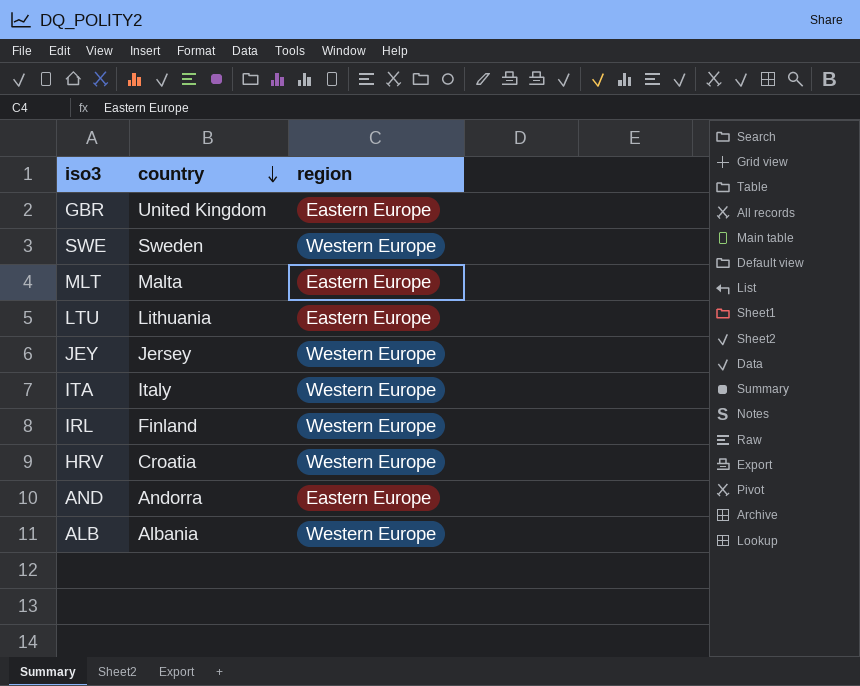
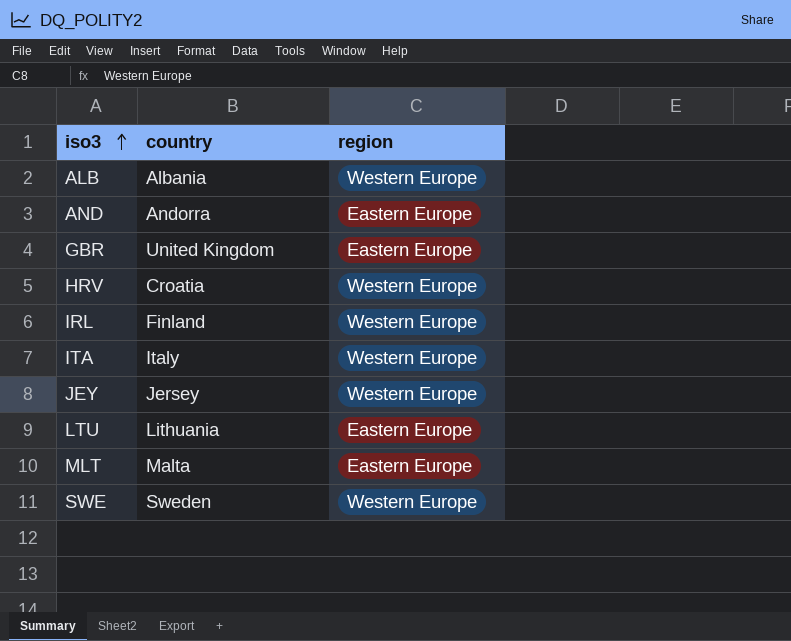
row order: country descending -> iso3 ascending

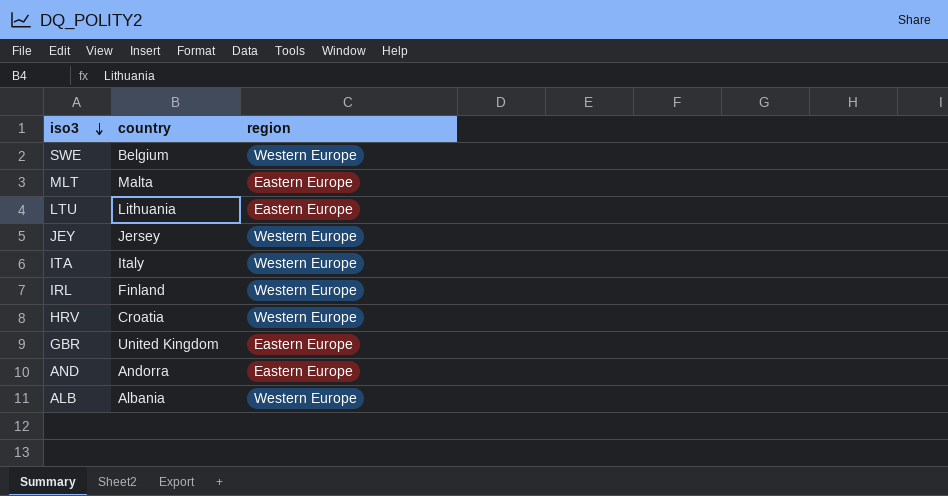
row order: iso3 ascending -> iso3 descending
SWE | country: Sweden -> Belgium

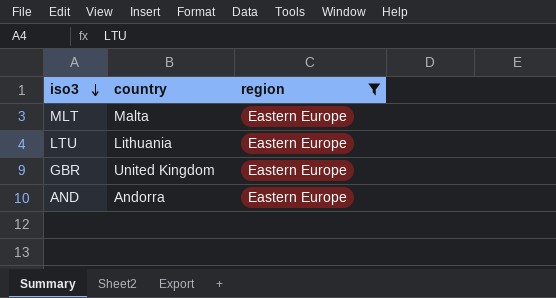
filter: none -> region = Eastern Europe

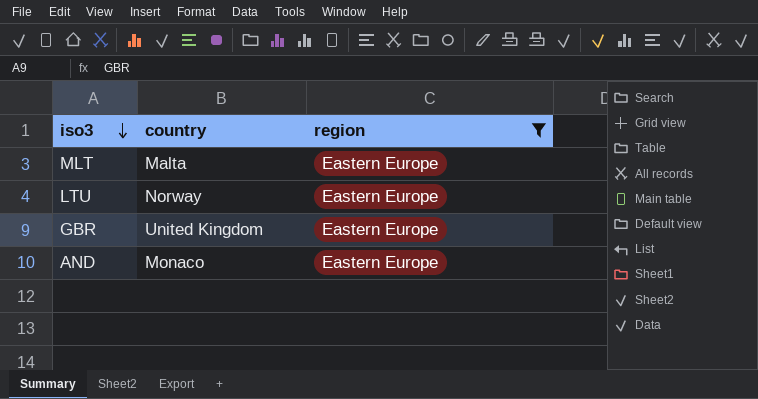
LTU | country: Lithuania -> Norway
AND | country: Andorra -> Monaco

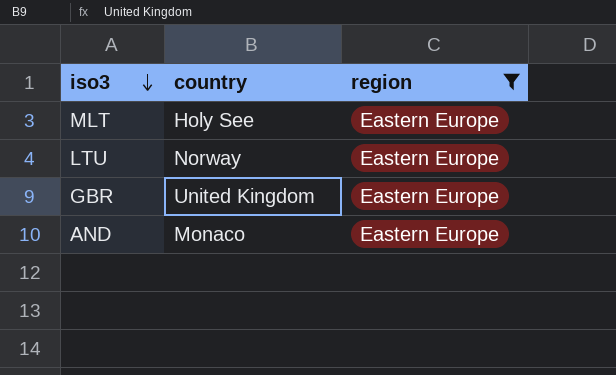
MLT | country: Malta -> Holy See

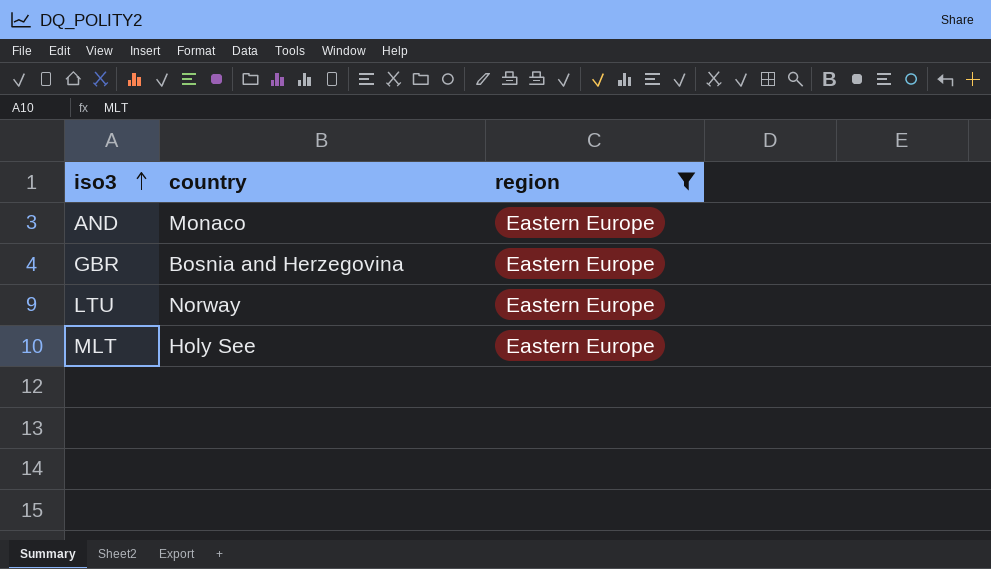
row order: iso3 descending -> iso3 ascending
GBR | country: United Kingdom -> Bosnia and Herzegovina

